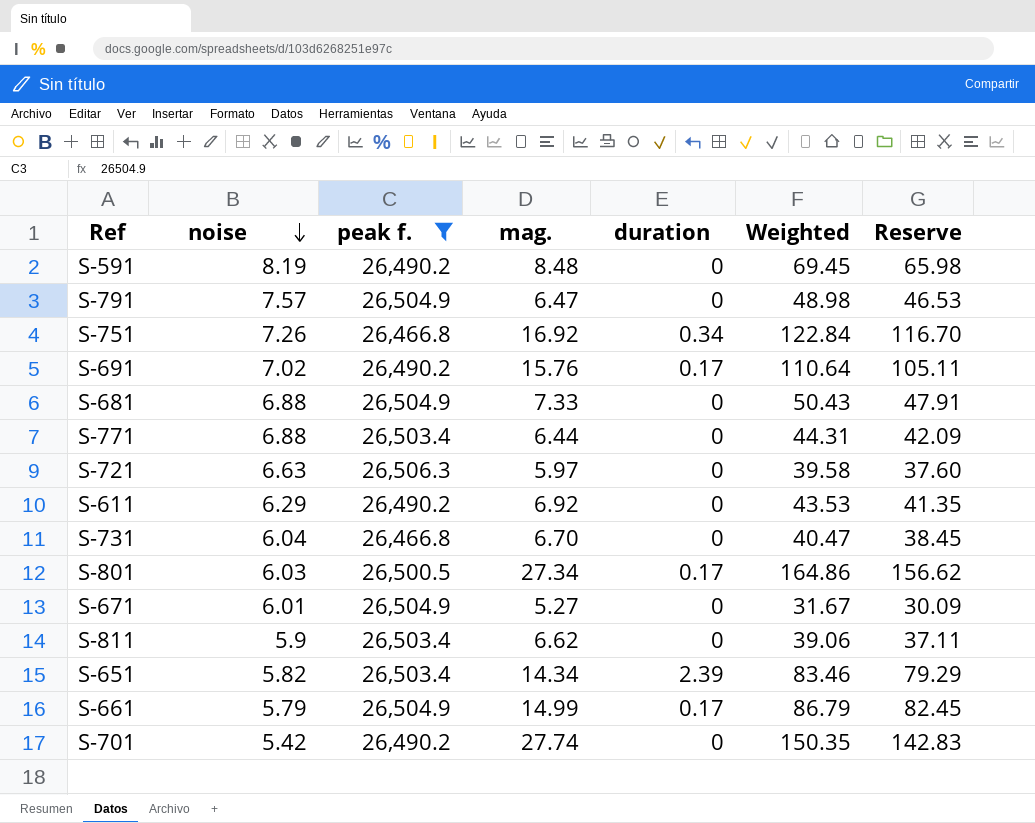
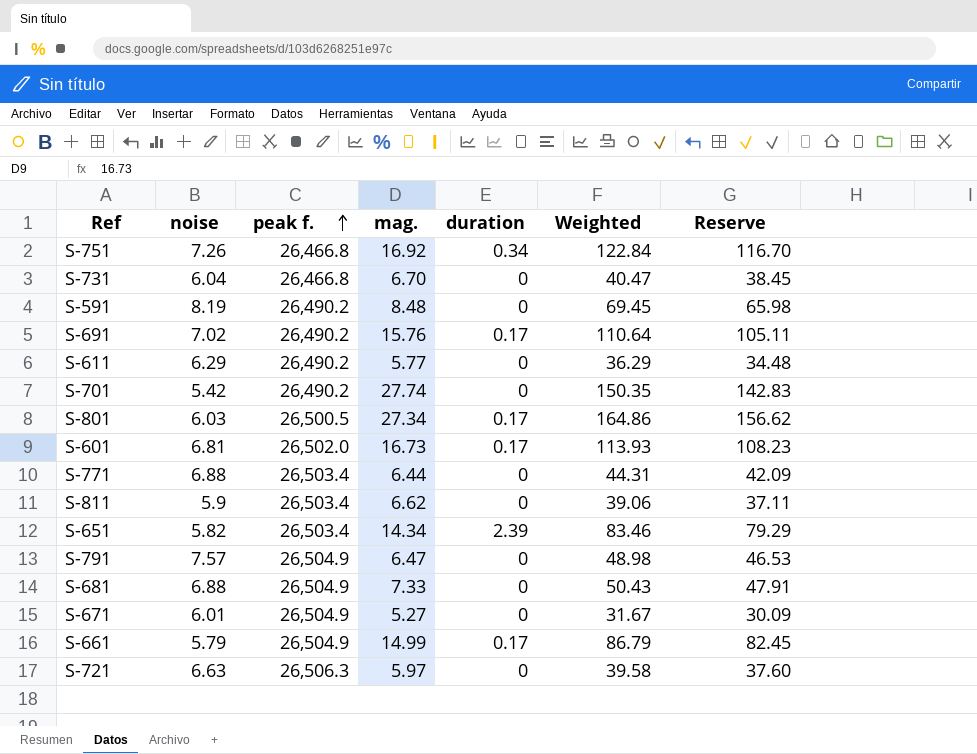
filter: peak f. != 26,502.0 -> none
row order: noise descending -> peak f. ascending
S-611 | mag.: 6.92 -> 5.77
S-611 | Weighted: 43.53 -> 36.29
S-611 | Reserve: 41.35 -> 34.48

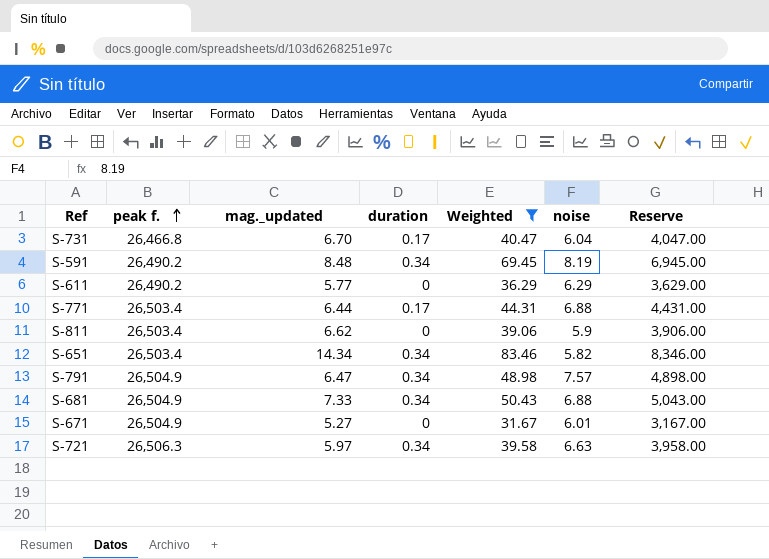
filter: none -> Weighted <= 83.46
column name: mag. -> mag._updated
column noise | position: 2 -> 6
column Reserve | formula: [Weighted] * 0.95 -> [Weighted] * 100
S-731 | duration: 0 -> 0.17
S-591 | duration: 0 -> 0.34
S-771 | duration: 0 -> 0.17
S-651 | duration: 2.39 -> 0.34
S-791 | duration: 0 -> 0.34
S-681 | duration: 0 -> 0.34
S-721 | duration: 0 -> 0.34

